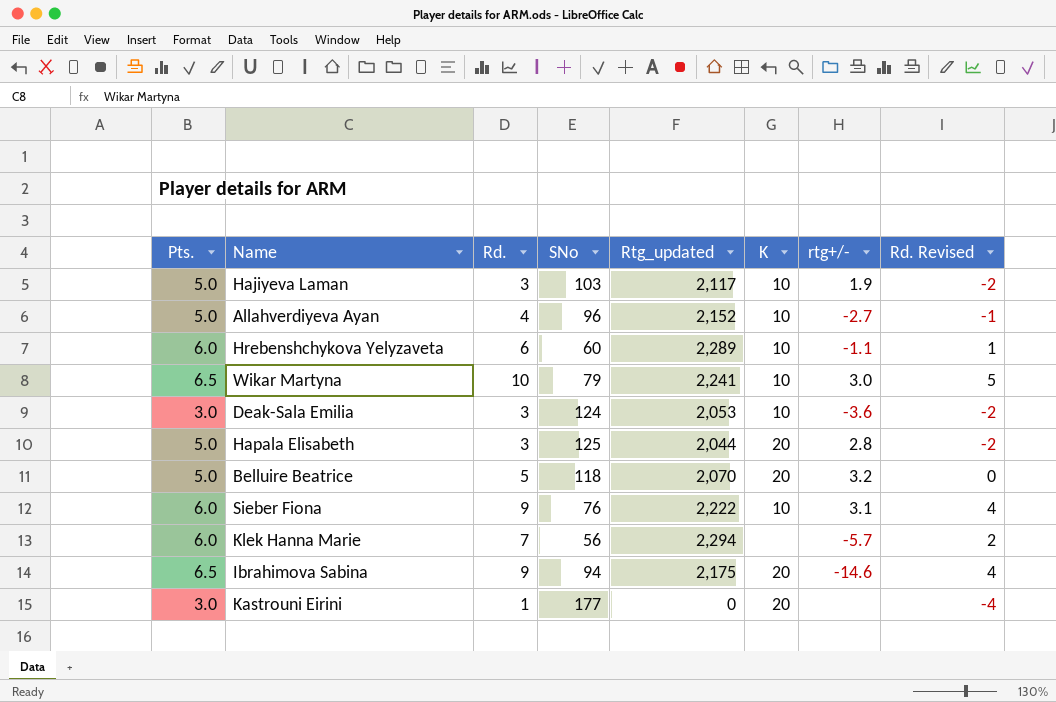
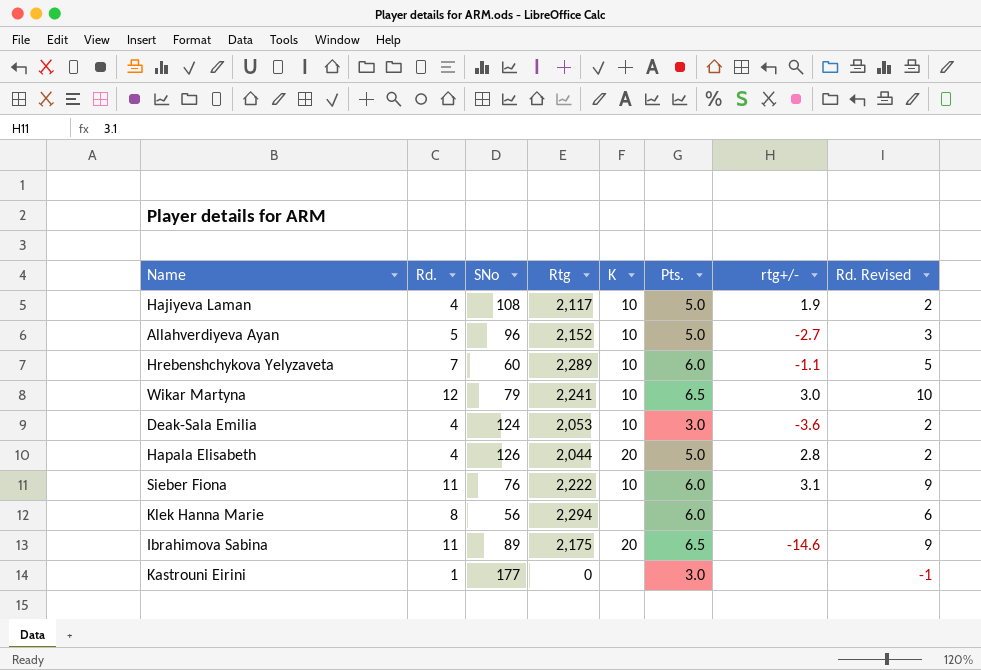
column name: Rtg_updated -> Rtg
column Pts. | position: 1 -> 6
column Rd. Revised | formula: [Rd.] - 5 -> [Rd.] - 2
row Belluire Beatrice: 5.0 | 5 | 118 | 2,070 | 20 | 3.2 | 0 -> none
Hajiyeva Laman | Rd.: 3 -> 4
Hajiyeva Laman | SNo: 103 -> 108
Allahverdiyeva Ayan | Rd.: 4 -> 5
Hrebenshchykova Yelyzaveta | Rd.: 6 -> 7
Wikar Martyna | Rd.: 10 -> 12
Deak-Sala Emilia | Rd.: 3 -> 4
Hapala Elisabeth | Rd.: 3 -> 4
Hapala Elisabeth | SNo: 125 -> 126
Sieber Fiona | Rd.: 9 -> 11
Klek Hanna Marie | Rd.: 7 -> 8
Klek Hanna Marie | rtg+/-: -5.7 -> none
Ibrahimova Sabina | Rd.: 9 -> 11
Ibrahimova Sabina | SNo: 94 -> 89
Kastrouni Eirini | K: 20 -> none

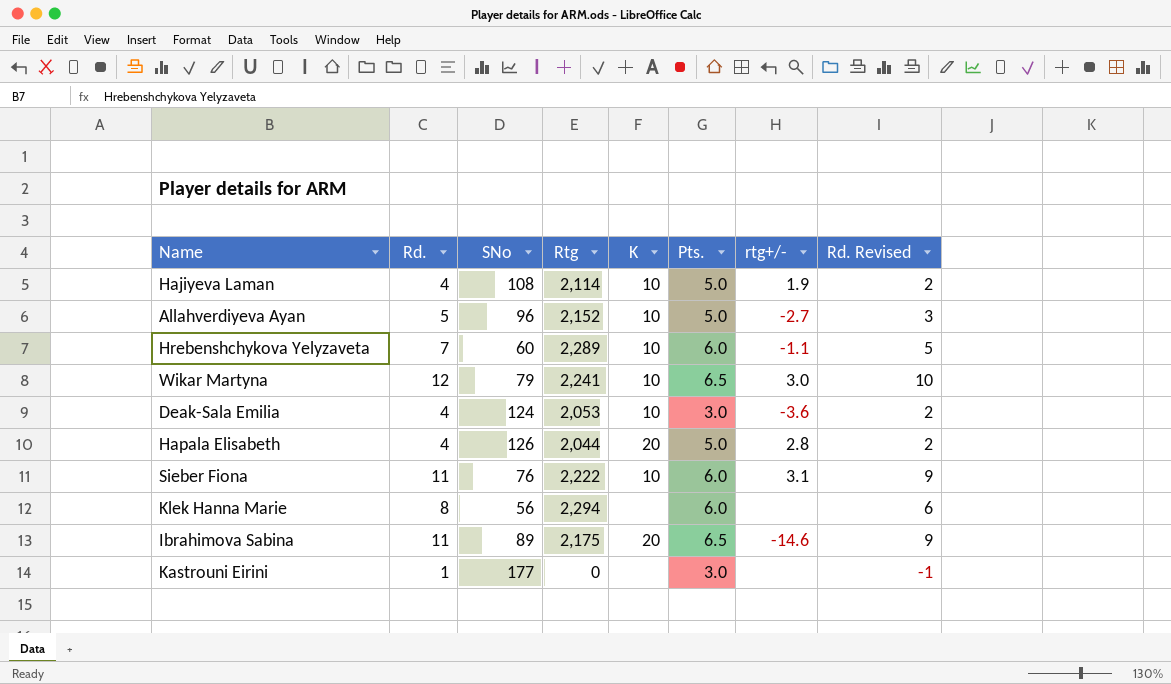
Hajiyeva Laman | Rtg: 2,117 -> 2,114

